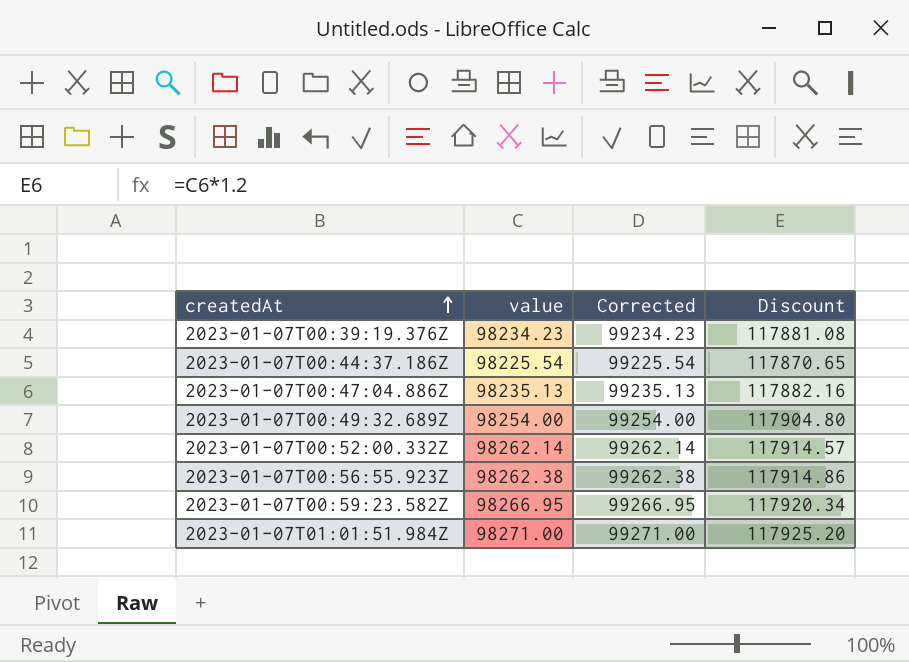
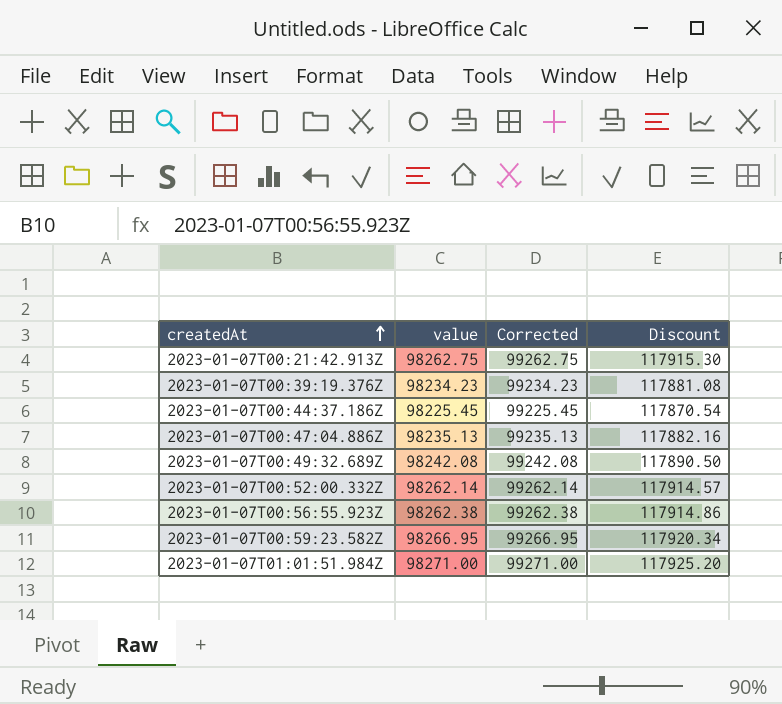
row 2023-01-07T00:21:42.913Z: none -> 98262.75 | 99262.75 | 117915.30
2023-01-07T00:44:37.186Z | value: 98225.54 -> 98225.45
2023-01-07T00:44:37.186Z | Corrected: 99225.54 -> 99225.45
2023-01-07T00:44:37.186Z | Discount: 117870.65 -> 117870.54
2023-01-07T00:49:32.689Z | value: 98254.00 -> 98242.08
2023-01-07T00:49:32.689Z | Corrected: 99254.00 -> 99242.08
2023-01-07T00:49:32.689Z | Discount: 117904.80 -> 117890.50

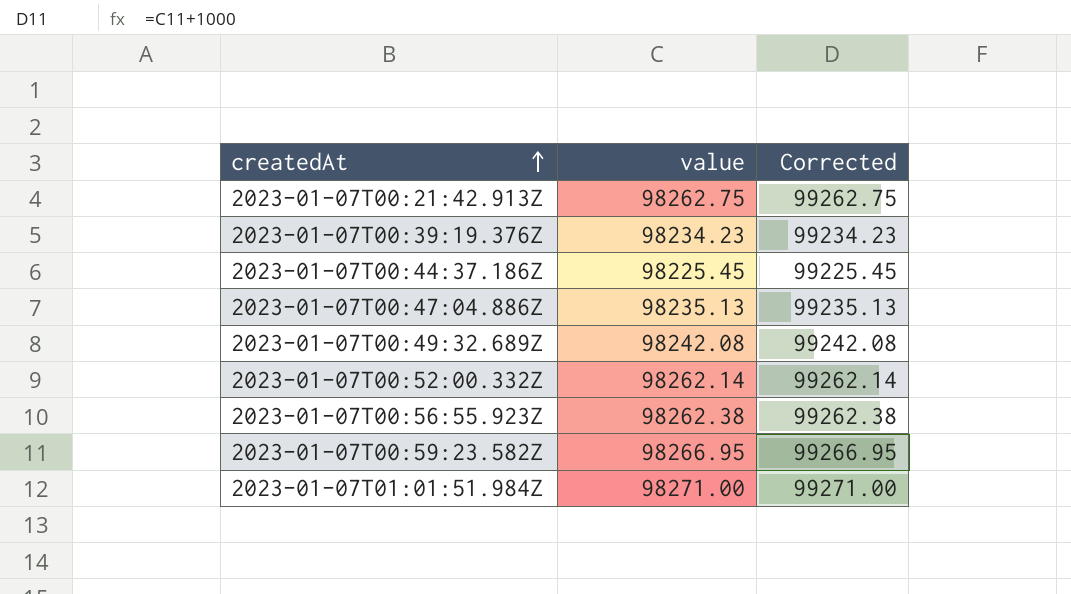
column Discount | formula: [value] * 1.2 -> none

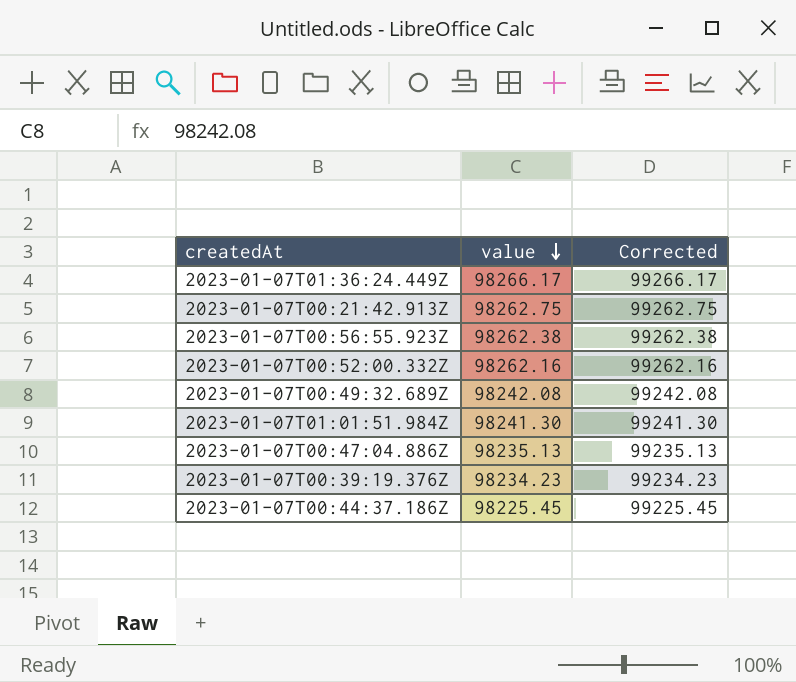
row order: createdAt ascending -> value descending
row 2023-01-07T00:59:23.582Z: 98266.95 | 99266.95 -> none
row 2023-01-07T01:36:24.449Z: none -> 98266.17 | 99266.17
2023-01-07T00:52:00.332Z | value: 98262.14 -> 98262.16
2023-01-07T00:52:00.332Z | Corrected: 99262.14 -> 99262.16
2023-01-07T01:01:51.984Z | value: 98271.00 -> 98241.30
2023-01-07T01:01:51.984Z | Corrected: 99271.00 -> 99241.30

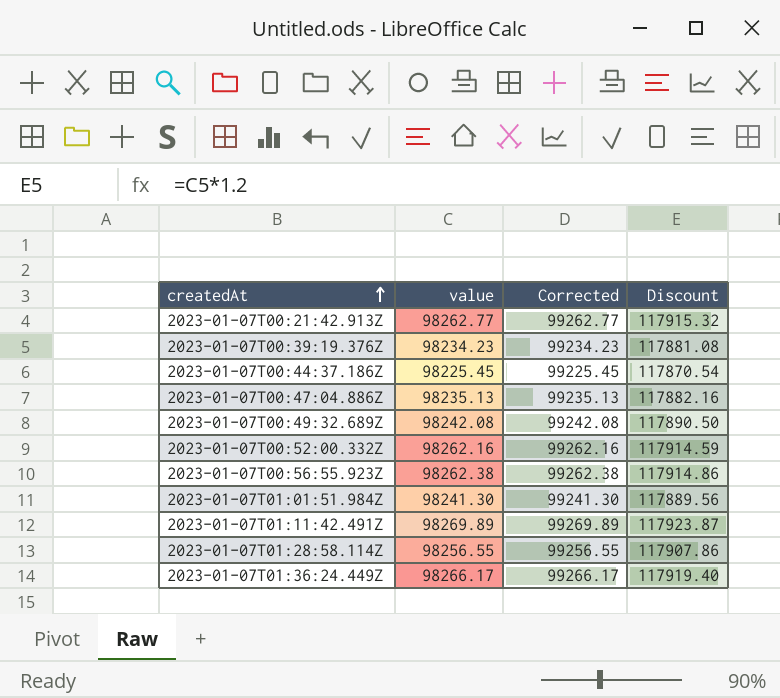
row order: value descending -> createdAt ascending
column Discount | formula: none -> [value] * 1.2
2023-01-07T00:21:42.913Z | value: 98262.75 -> 98262.77
2023-01-07T00:21:42.913Z | Corrected: 99262.75 -> 99262.77
row 2023-01-07T01:11:42.491Z: none -> 98269.89 | 99269.89 | 117923.87
row 2023-01-07T01:28:58.114Z: none -> 98256.55 | 99256.55 | 117907.86

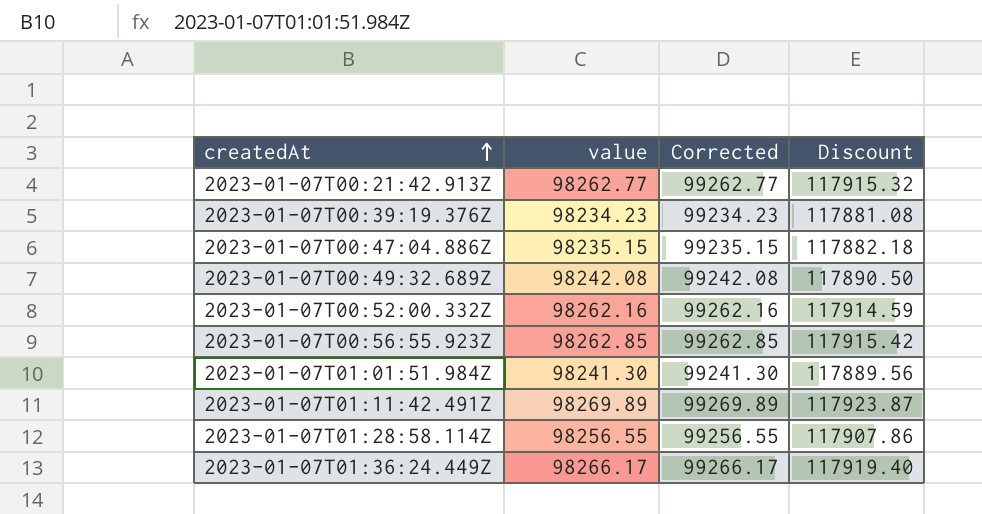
row 2023-01-07T00:44:37.186Z: 98225.45 | 99225.45 | 117870.54 -> none
2023-01-07T00:47:04.886Z | value: 98235.13 -> 98235.15
2023-01-07T00:47:04.886Z | Corrected: 99235.13 -> 99235.15
2023-01-07T00:47:04.886Z | Discount: 117882.16 -> 117882.18
2023-01-07T00:56:55.923Z | value: 98262.38 -> 98262.85
2023-01-07T00:56:55.923Z | Corrected: 99262.38 -> 99262.85
2023-01-07T00:56:55.923Z | Discount: 117914.86 -> 117915.42

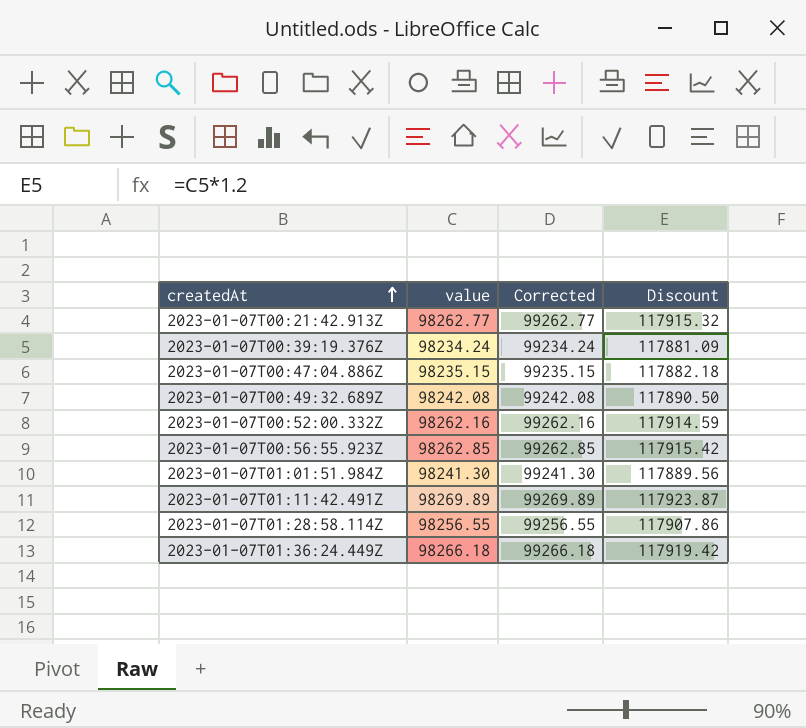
2023-01-07T00:39:19.376Z | value: 98234.23 -> 98234.24
2023-01-07T00:39:19.376Z | Corrected: 99234.23 -> 99234.24
2023-01-07T00:39:19.376Z | Discount: 117881.08 -> 117881.09
2023-01-07T01:36:24.449Z | value: 98266.17 -> 98266.18
2023-01-07T01:36:24.449Z | Corrected: 99266.17 -> 99266.18
2023-01-07T01:36:24.449Z | Discount: 117919.40 -> 117919.42

